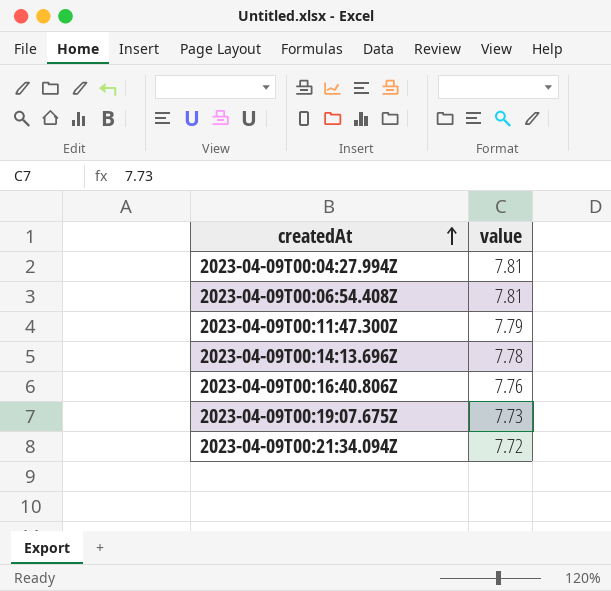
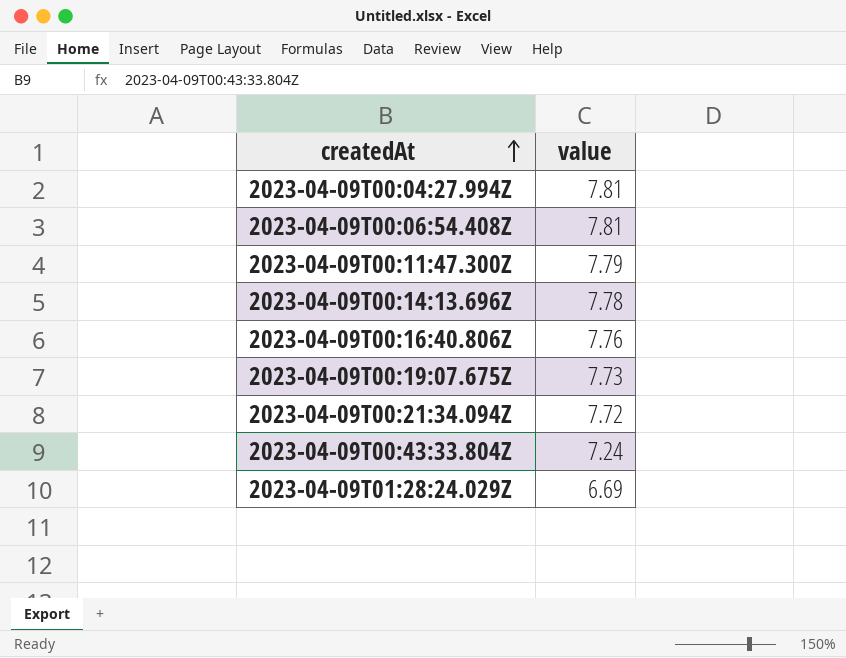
row 2023-04-09T00:43:33.804Z: none -> 7.24
row 2023-04-09T01:28:24.029Z: none -> 6.69

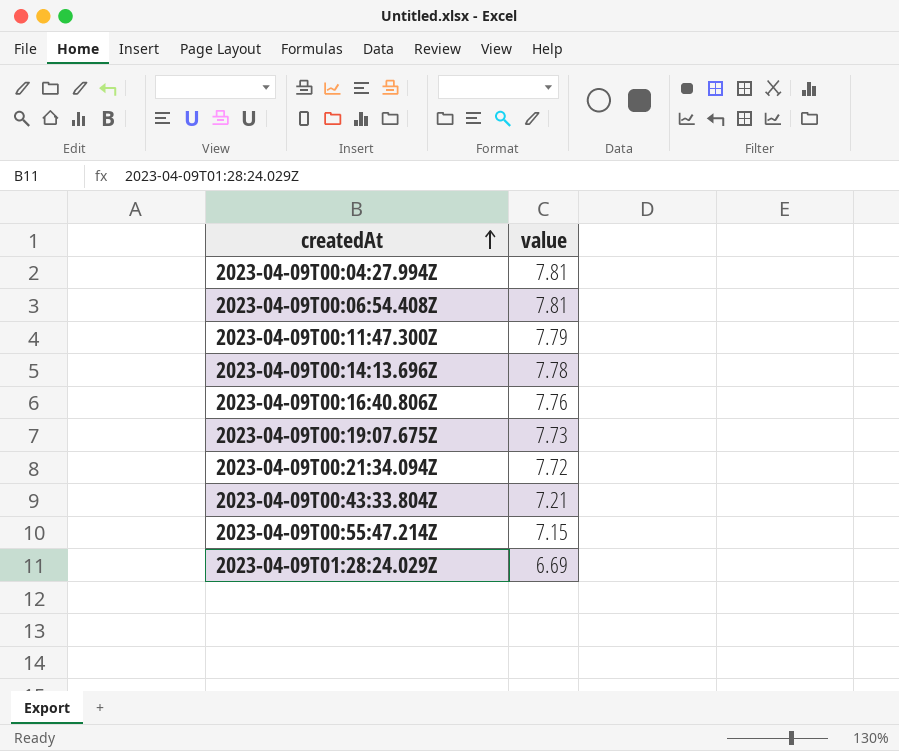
2023-04-09T00:43:33.804Z | value: 7.24 -> 7.21
row 2023-04-09T00:55:47.214Z: none -> 7.15

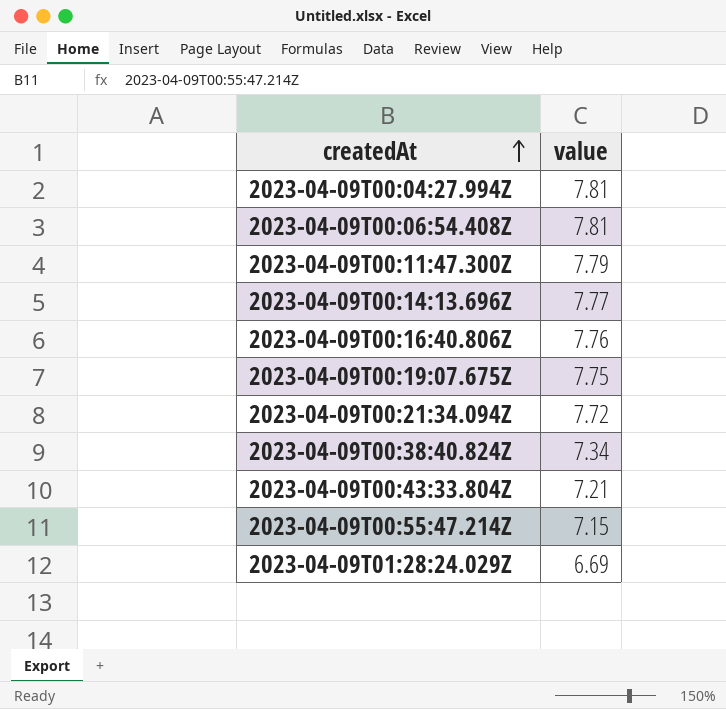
2023-04-09T00:14:13.696Z | value: 7.78 -> 7.77
2023-04-09T00:19:07.675Z | value: 7.73 -> 7.75
row 2023-04-09T00:38:40.824Z: none -> 7.34

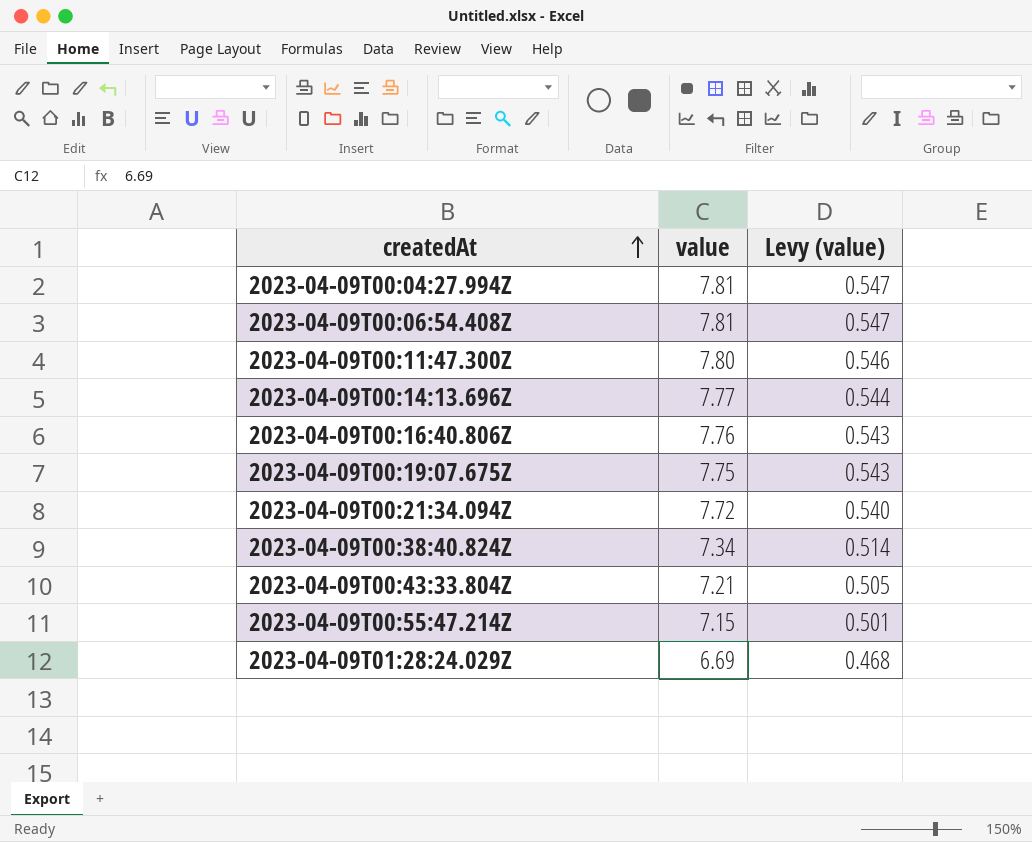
column Levy (value) | formula: none -> [value] * 0.07
2023-04-09T00:11:47.300Z | value: 7.79 -> 7.80

